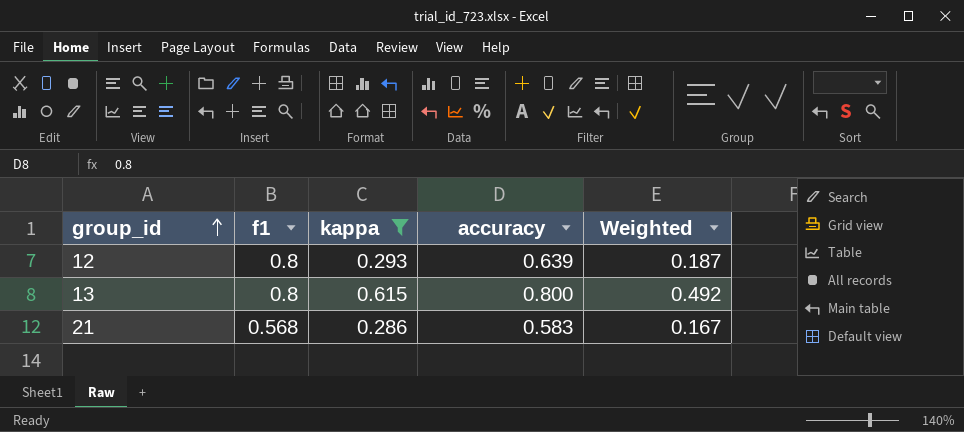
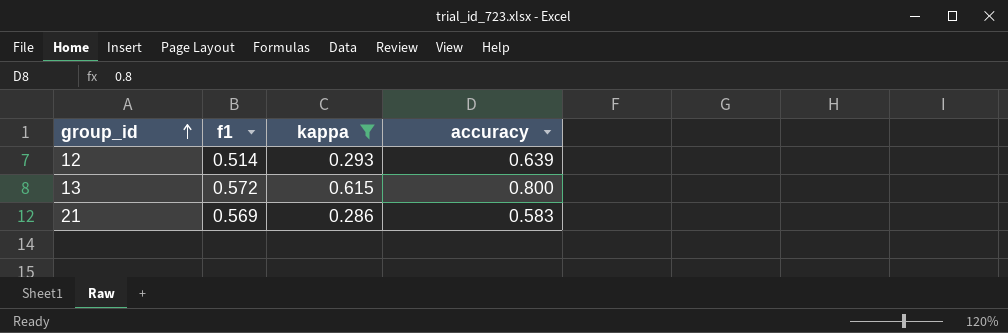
column Weighted | formula: [kappa] * [accuracy] -> none
12 | f1: 0.8 -> 0.514
13 | f1: 0.8 -> 0.572
21 | f1: 0.568 -> 0.569

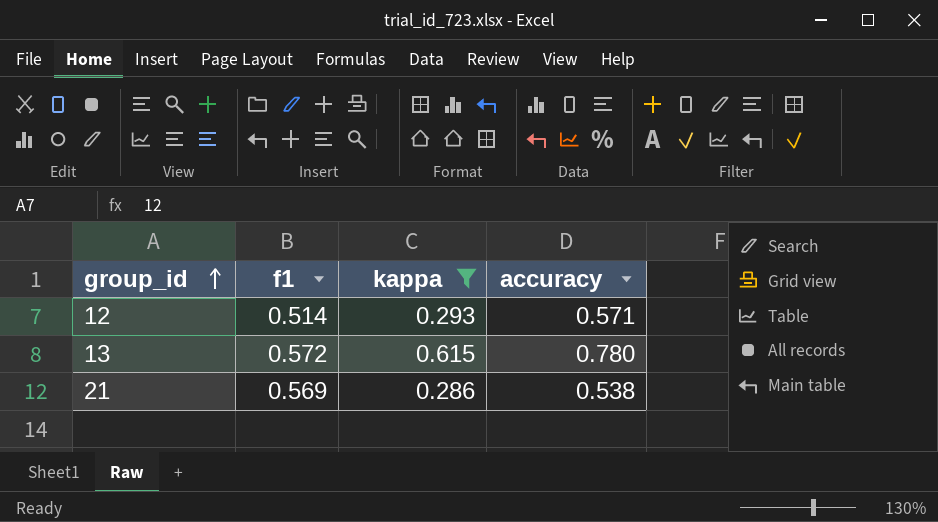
12 | accuracy: 0.639 -> 0.571
13 | accuracy: 0.800 -> 0.780
21 | accuracy: 0.583 -> 0.538

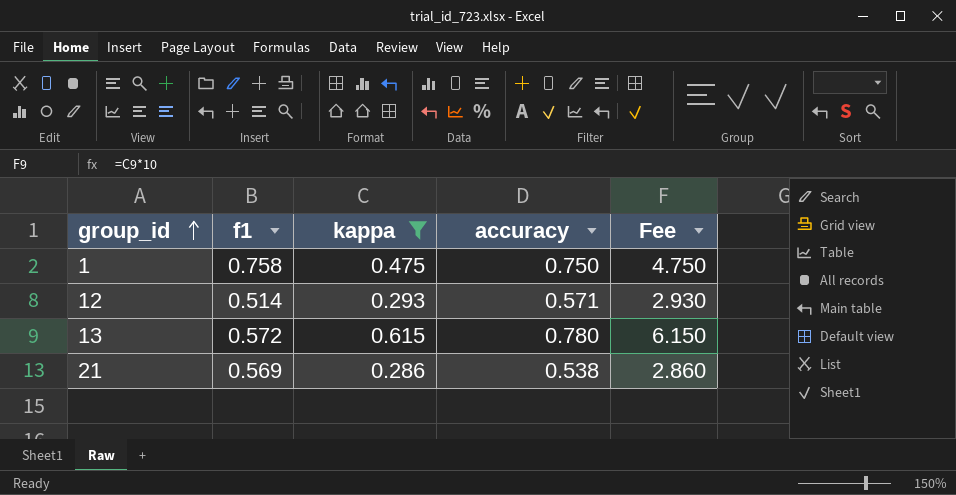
column Fee | formula: none -> [kappa] * 10
row 1: none -> 0.758 | 0.475 | 0.750 | 4.750

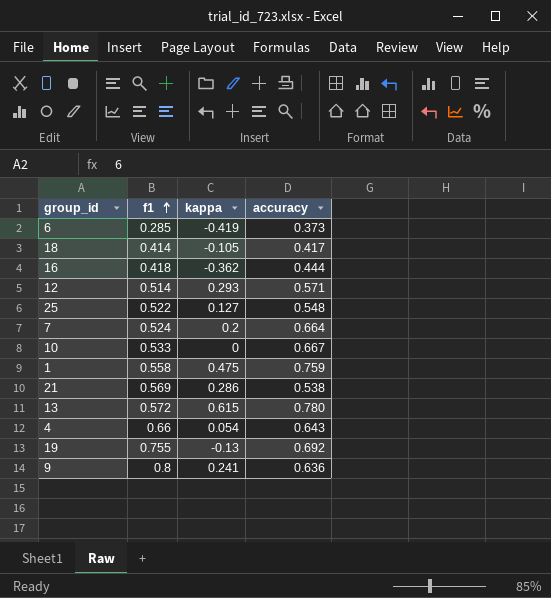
filter: kappa >= 0.286 -> none
row order: group_id ascending -> f1 ascending
column Fee | formula: [kappa] * 10 -> none
1 | f1: 0.758 -> 0.558
1 | accuracy: 0.750 -> 0.759

